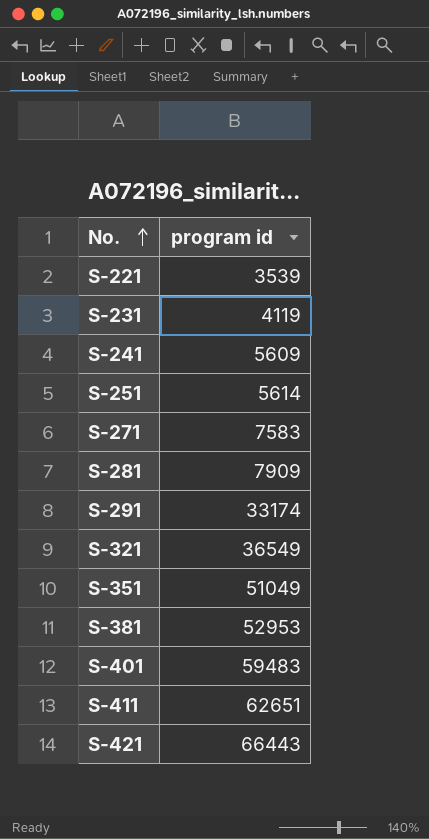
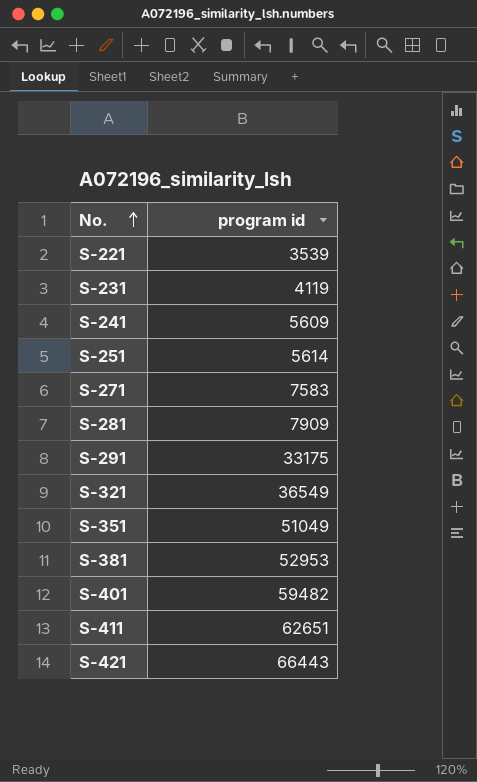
S-291 | program id: 33174 -> 33175
S-401 | program id: 59483 -> 59482

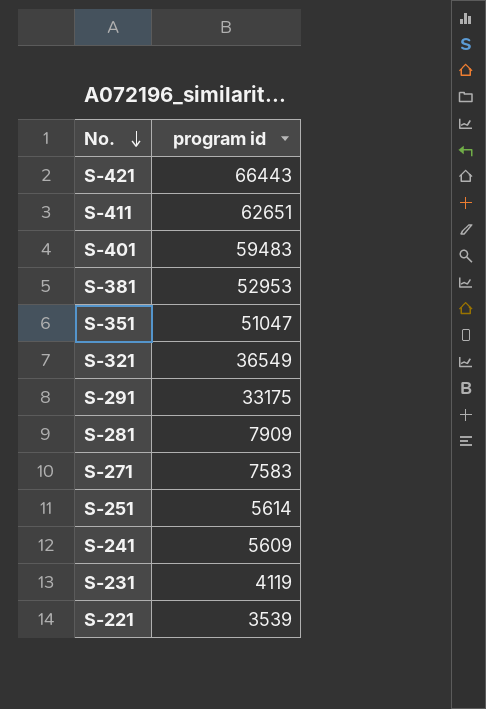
row order: No. ascending -> No. descending
S-401 | program id: 59482 -> 59483
S-351 | program id: 51049 -> 51047

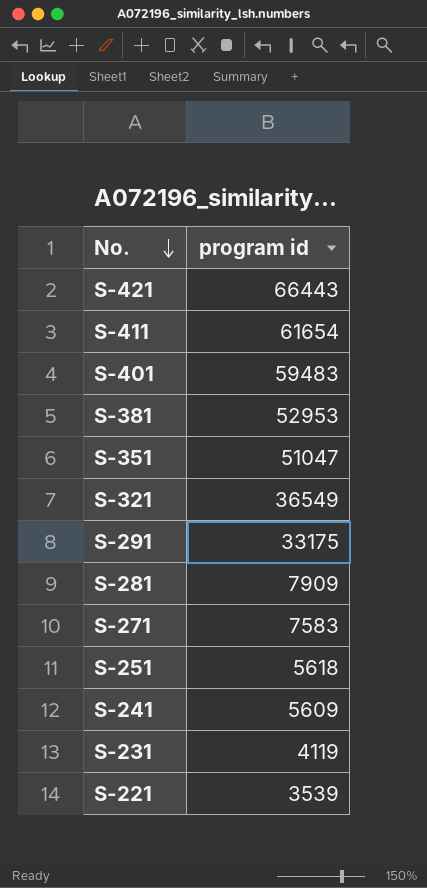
S-411 | program id: 62651 -> 61654
S-251 | program id: 5614 -> 5618

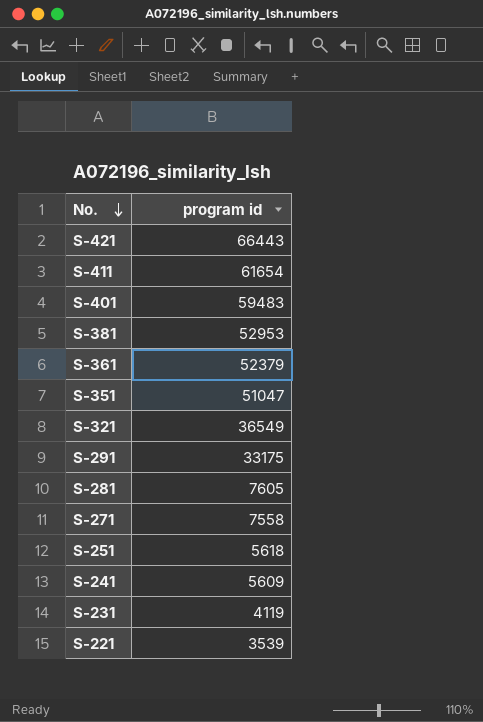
row S-361: none -> 52379
S-281 | program id: 7909 -> 7605
S-271 | program id: 7583 -> 7558

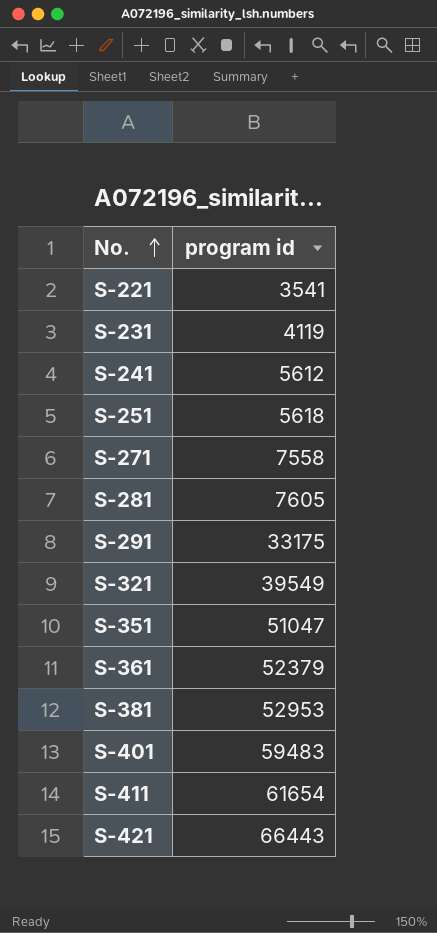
row order: No. descending -> No. ascending
S-221 | program id: 3539 -> 3541
S-241 | program id: 5609 -> 5612
S-321 | program id: 36549 -> 39549

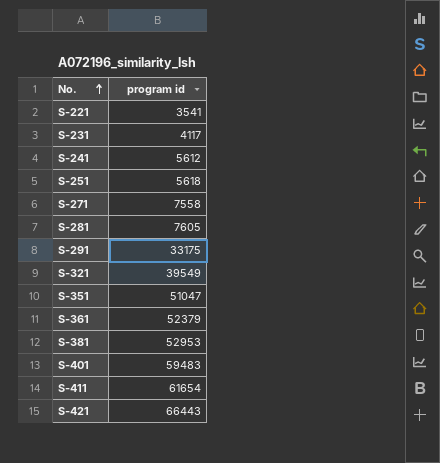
S-231 | program id: 4119 -> 4117

